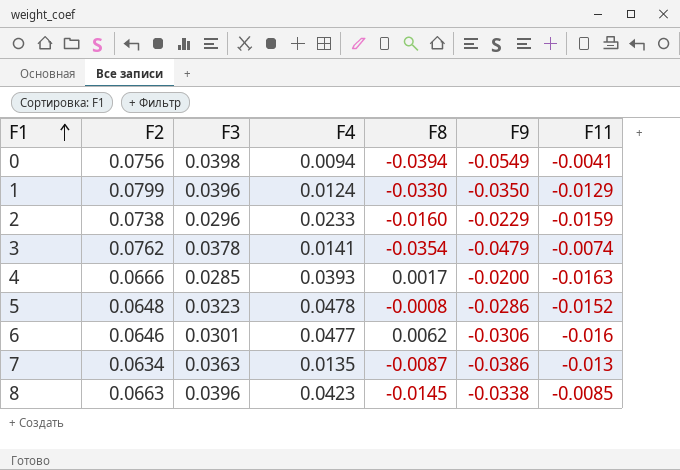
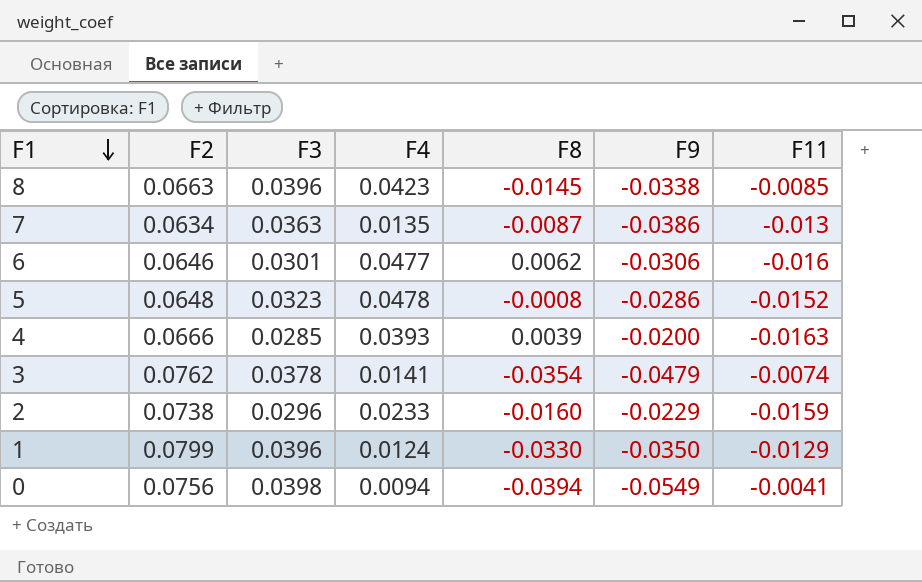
row order: F1 ascending -> F1 descending
4 | F8: 0.0017 -> 0.0039

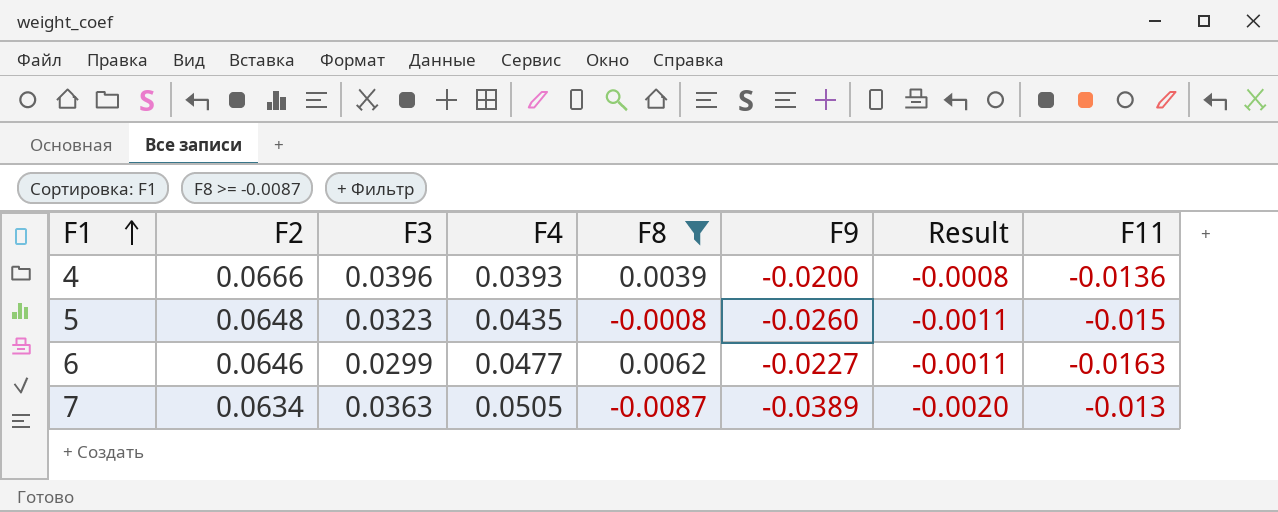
filter: none -> F8 >= -0.0087
row order: F1 descending -> F1 ascending
column Result | formula: none -> [F4] * [F9]
4 | F3: 0.0285 -> 0.0396
4 | F11: -0.0163 -> -0.0136
5 | F4: 0.0478 -> 0.0435
5 | F9: -0.0286 -> -0.0260
5 | F11: -0.0152 -> -0.015
6 | F3: 0.0301 -> 0.0299
6 | F9: -0.0306 -> -0.0227
6 | F11: -0.016 -> -0.0163
7 | F4: 0.0135 -> 0.0505
7 | F9: -0.0386 -> -0.0389

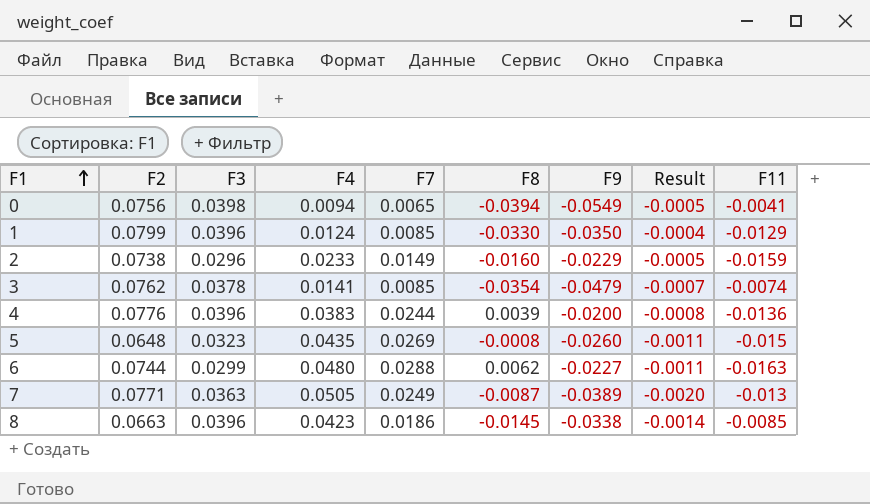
filter: F8 >= -0.0087 -> none
column F7 | position: none -> 5
4 | F2: 0.0666 -> 0.0776
4 | F4: 0.0393 -> 0.0383
6 | F2: 0.0646 -> 0.0744
6 | F4: 0.0477 -> 0.0480
7 | F2: 0.0634 -> 0.0771

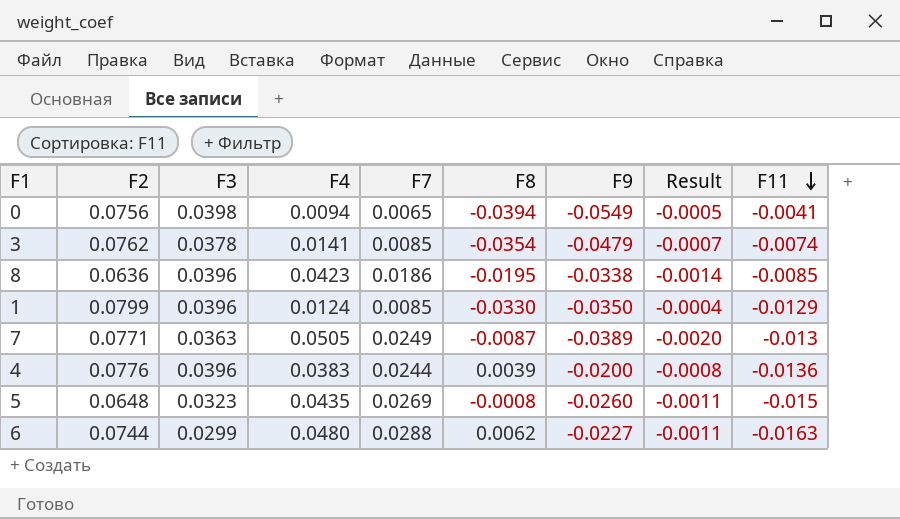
row order: F1 ascending -> F11 descending
row 2: 0.0738 | 0.0296 | 0.0233 | 0.0149 | -0.0160 | -0.0229 | -0.0005 | -0.0159 -> none
8 | F2: 0.0663 -> 0.0636
8 | F8: -0.0145 -> -0.0195

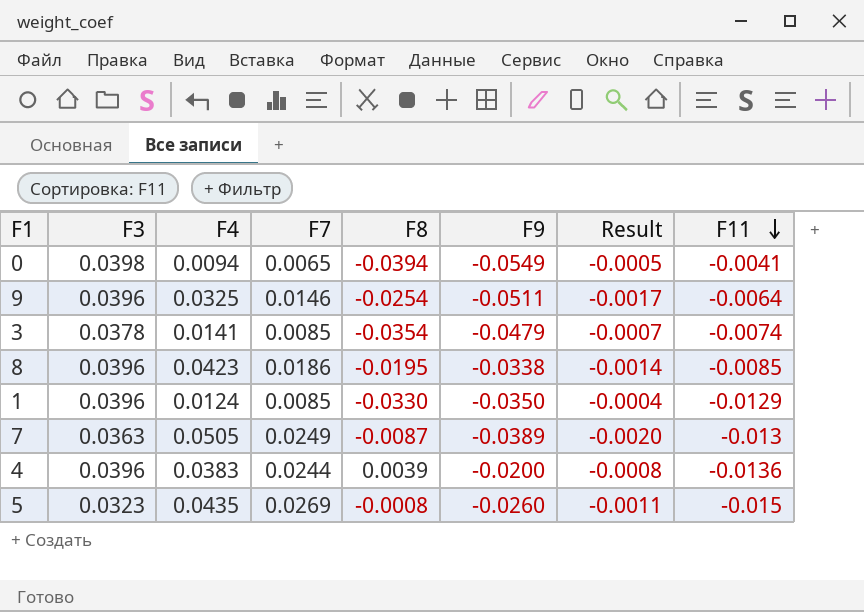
column F2 | position: 2 -> none
row 6: 0.0744 | 0.0299 | 0.0480 | 0.0288 | 0.0062 | -0.0227 | -0.0011 | -0.0163 -> none
row 9: none -> 0.0396 | 0.0325 | 0.0146 | -0.0254 | -0.0511 | -0.0017 | -0.0064

